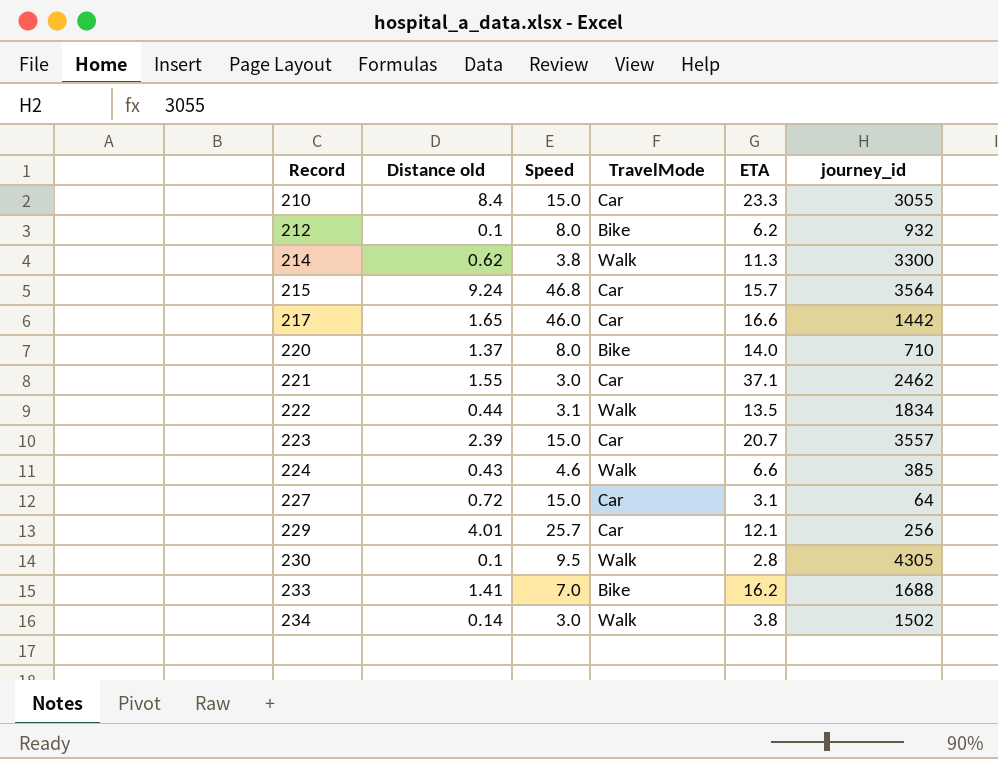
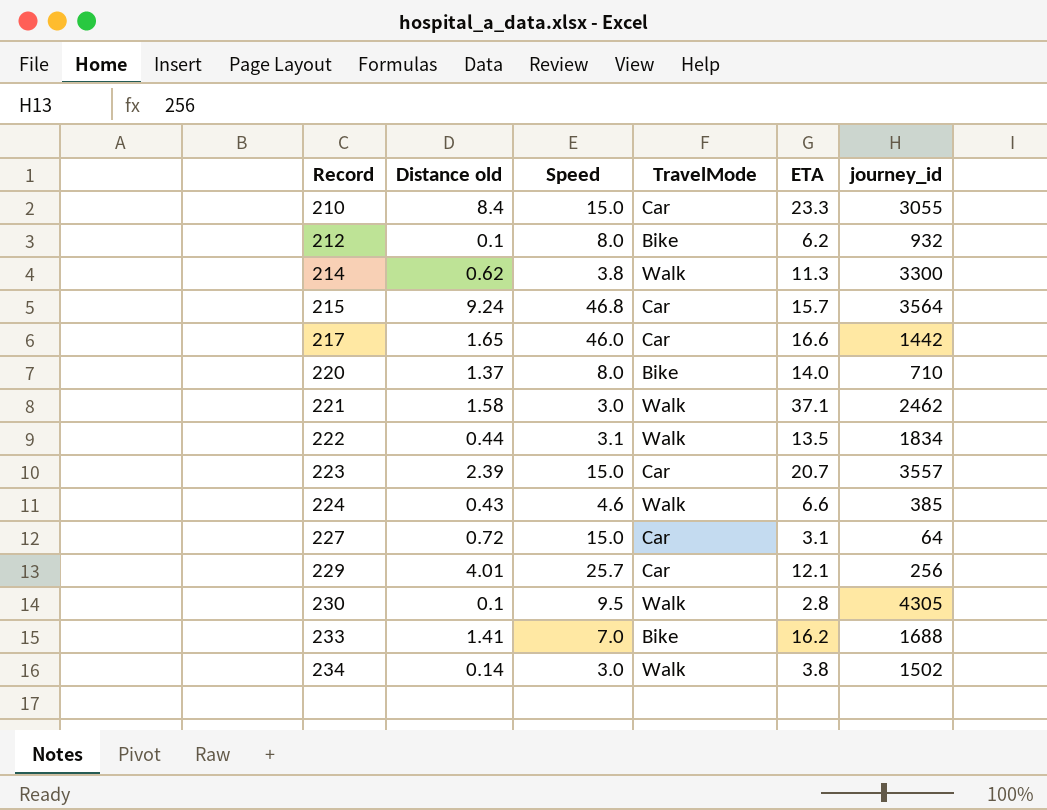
221 | Distance old: 1.55 -> 1.58
221 | TravelMode: Car -> Walk

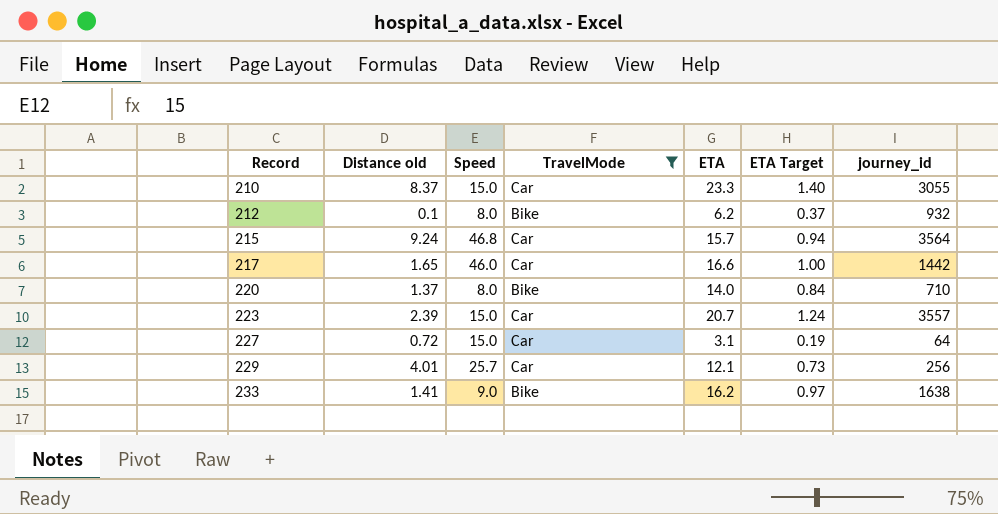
filter: none -> TravelMode != Walk
column ETA Target | formula: none -> [ETA] * 0.06
210 | Distance old: 8.4 -> 8.37
233 | Speed: 7.0 -> 9.0
233 | journey_id: 1688 -> 1638

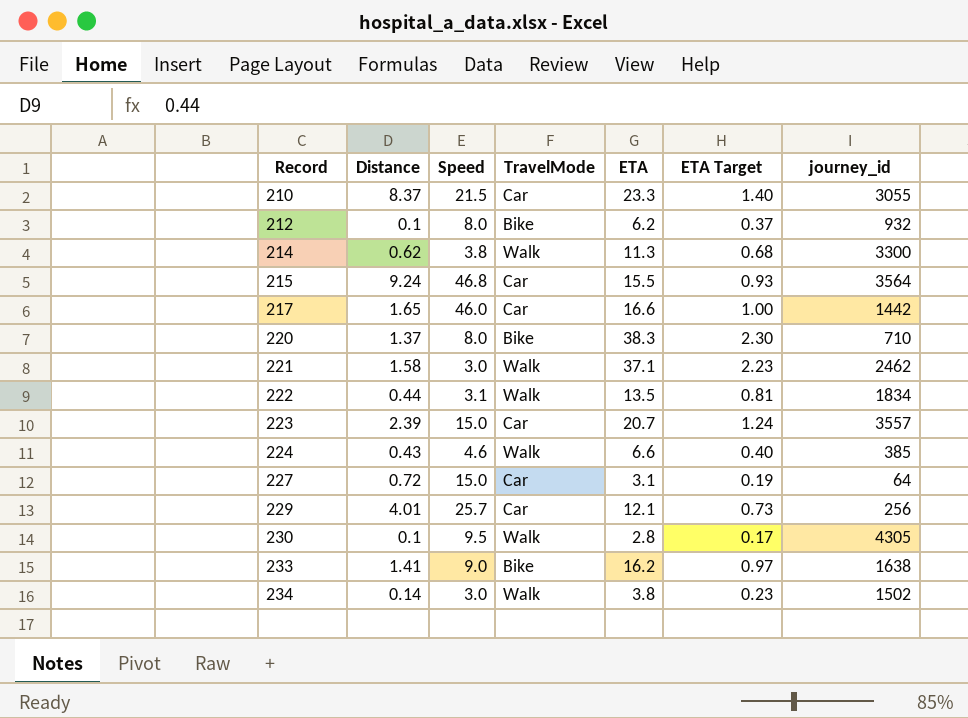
filter: TravelMode != Walk -> none
column name: Distance old -> Distance
210 | Speed: 15.0 -> 21.5
215 | ETA: 15.7 -> 15.5
215 | ETA Target: 0.94 -> 0.93
220 | ETA: 14.0 -> 38.3
220 | ETA Target: 0.84 -> 2.30

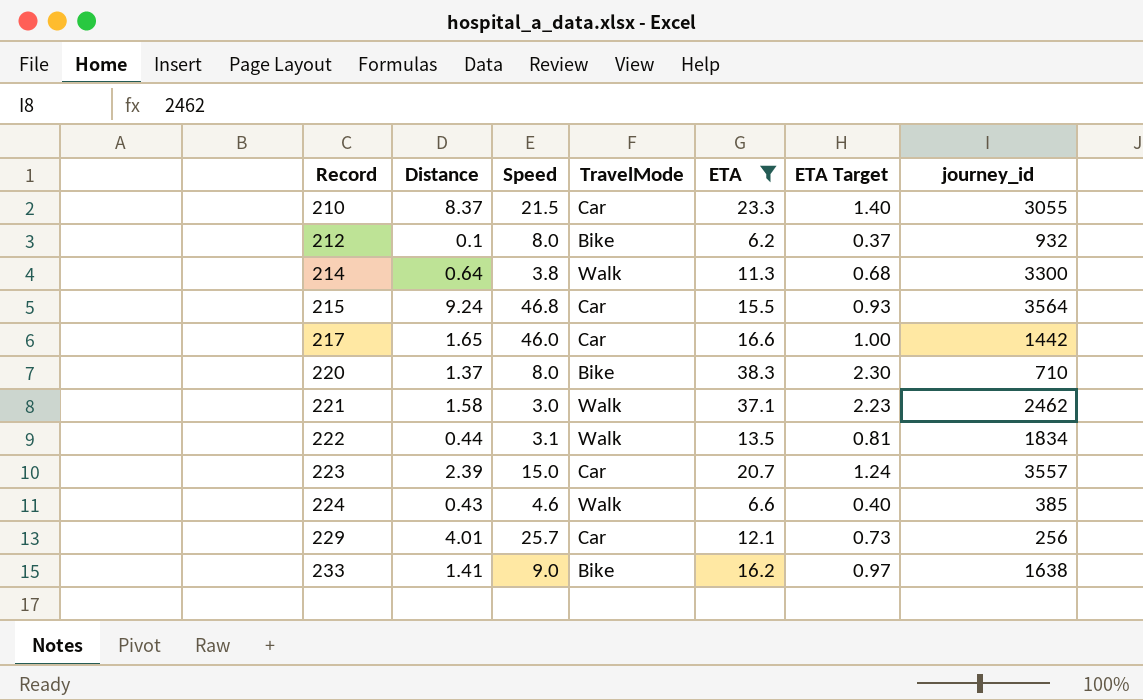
filter: none -> ETA >= 6.2
214 | Distance: 0.62 -> 0.64

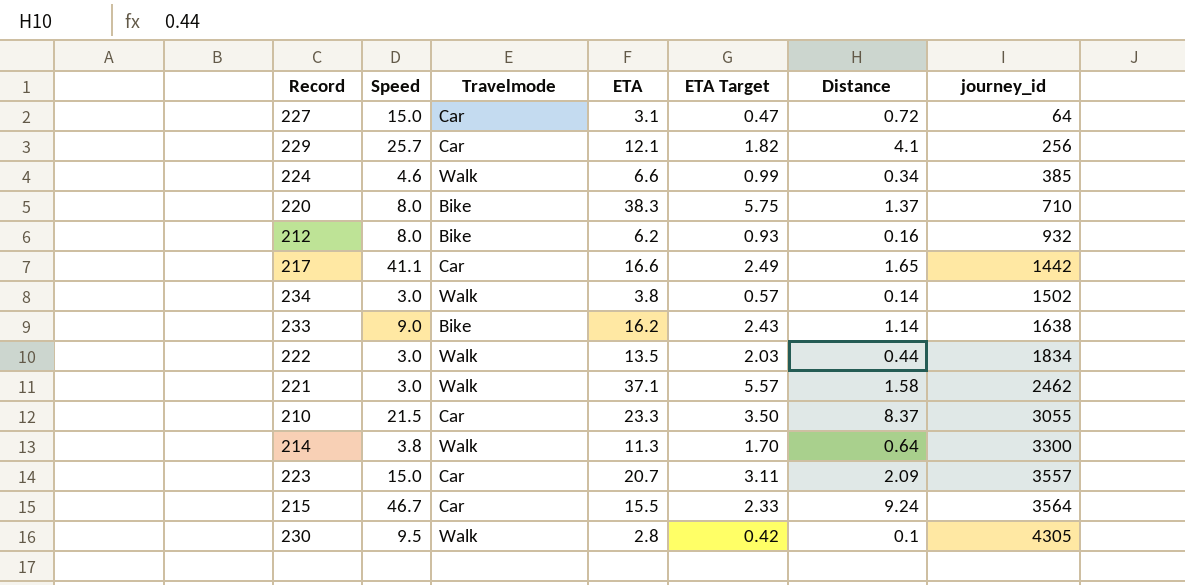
filter: ETA >= 6.2 -> none
row order: Record ascending -> journey_id ascending
column name: TravelMode -> Travelmode
column ETA Target | formula: [ETA] * 0.06 -> [ETA] * 0.15
column Distance | position: 2 -> 6
229 | Distance: 4.01 -> 4.1
224 | Distance: 0.43 -> 0.34
212 | Distance: 0.1 -> 0.16
217 | Speed: 46.0 -> 41.1
233 | Distance: 1.41 -> 1.14
222 | Speed: 3.1 -> 3.0
223 | Distance: 2.39 -> 2.09
215 | Speed: 46.8 -> 46.7

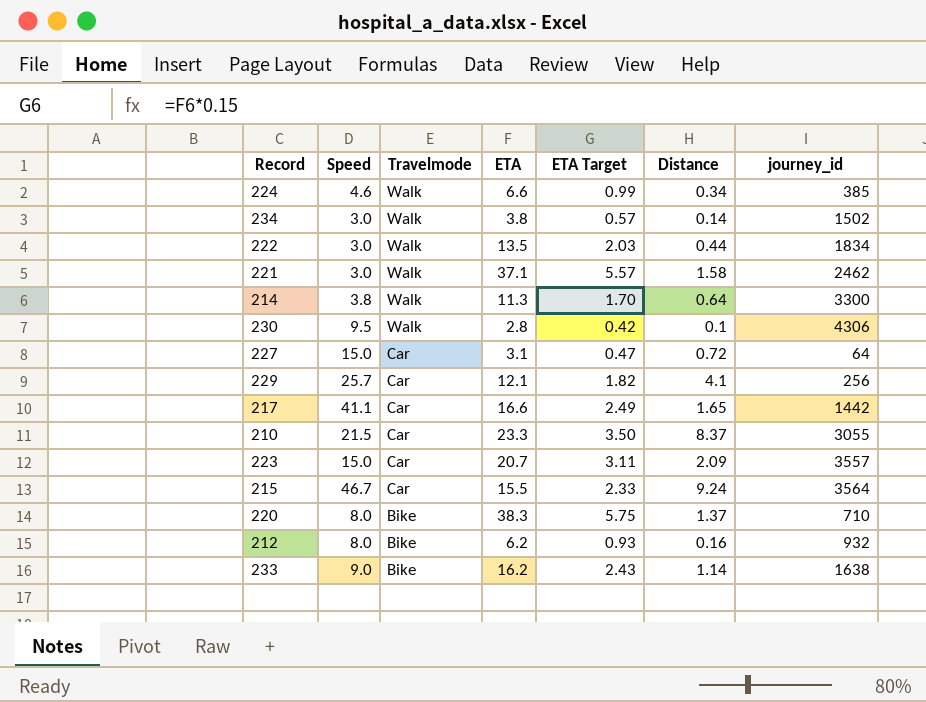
row order: journey_id ascending -> Travelmode descending
230 | journey_id: 4305 -> 4306

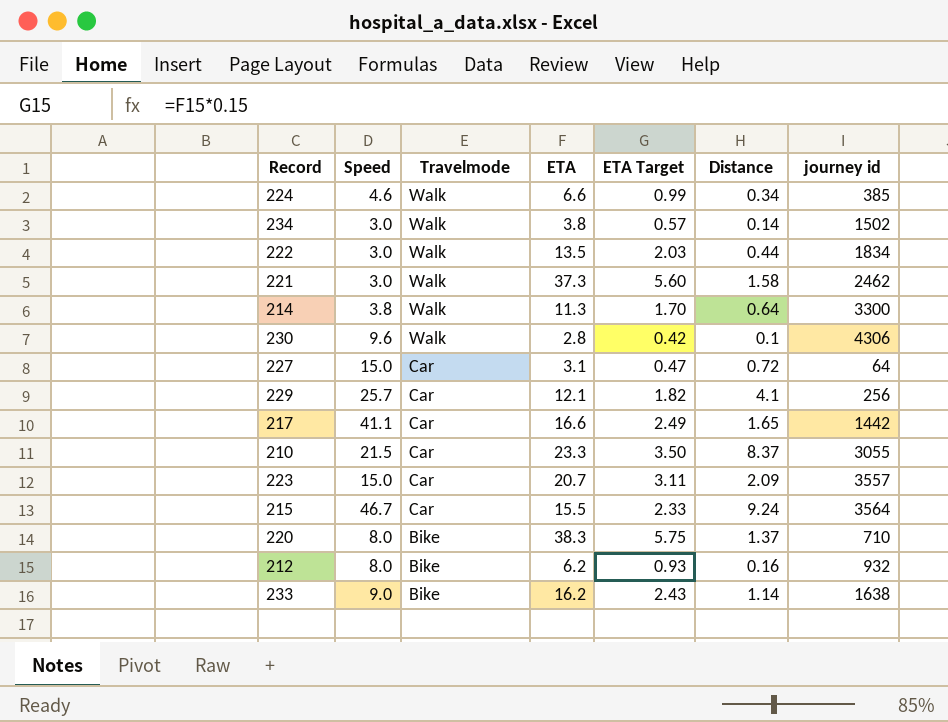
column name: journey_id -> journey id
221 | ETA: 37.1 -> 37.3
221 | ETA Target: 5.57 -> 5.60
230 | Speed: 9.5 -> 9.6

